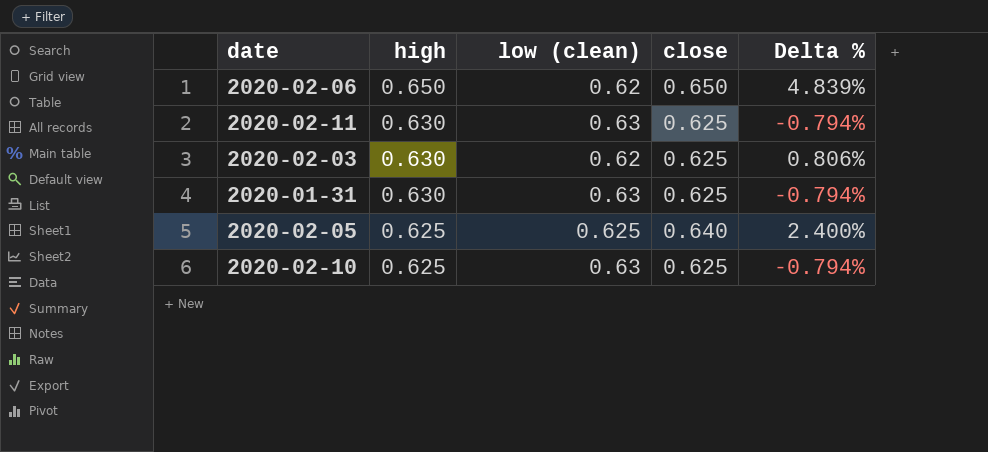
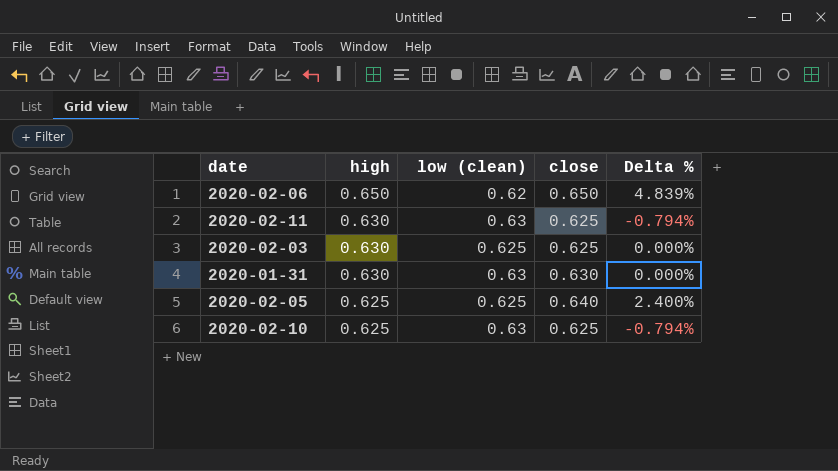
2020-02-03 | low (clean): 0.62 -> 0.625
2020-02-03 | Delta %: 0.806% -> 0.000%
2020-01-31 | close: 0.625 -> 0.630
2020-01-31 | Delta %: -0.794% -> 0.000%

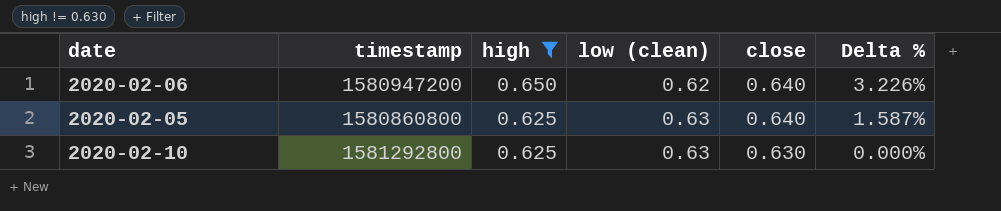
filter: none -> high != 0.630
column timestamp | position: none -> 2
2020-02-06 | close: 0.650 -> 0.640
2020-02-06 | Delta %: 4.839% -> 3.226%
2020-02-05 | low (clean): 0.625 -> 0.63
2020-02-05 | Delta %: 2.400% -> 1.587%
2020-02-10 | close: 0.625 -> 0.630
2020-02-10 | Delta %: -0.794% -> 0.000%

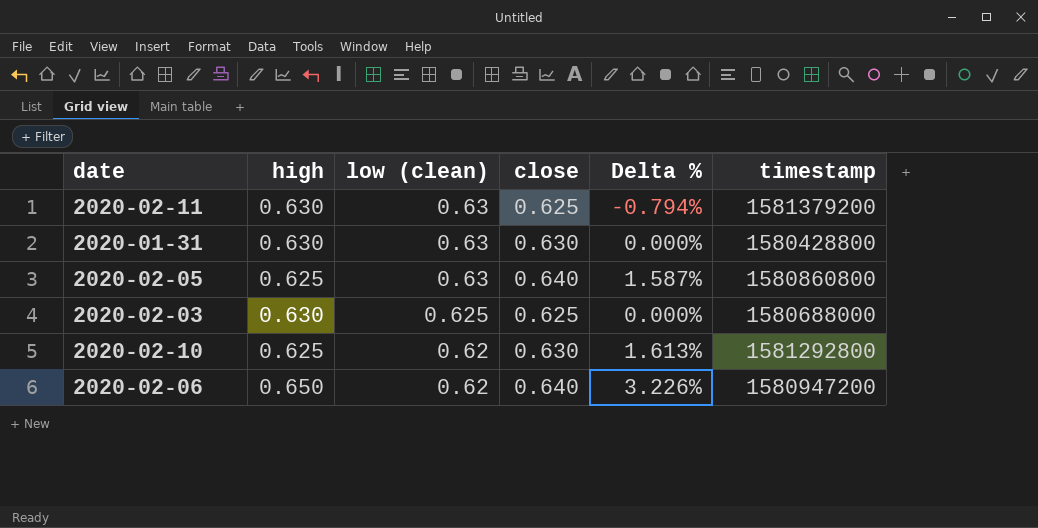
filter: high != 0.630 -> none
row order: high descending -> low (clean) descending
column timestamp | position: 2 -> 6
2020-02-10 | low (clean): 0.63 -> 0.62
2020-02-10 | Delta %: 0.000% -> 1.613%

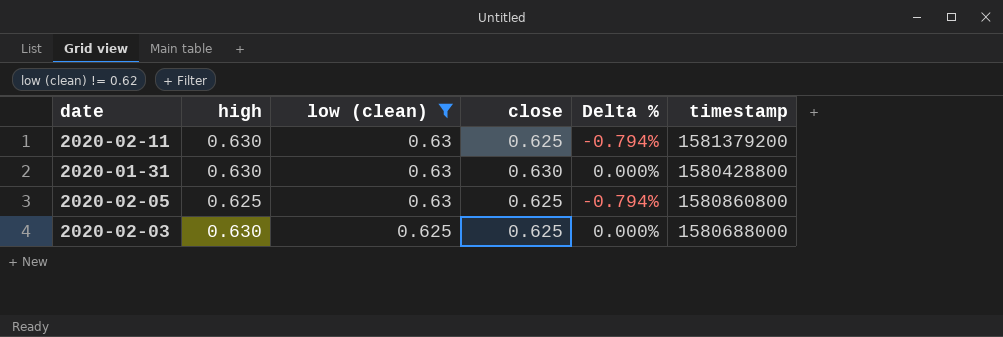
filter: none -> low (clean) != 0.62
2020-02-05 | close: 0.640 -> 0.625
2020-02-05 | Delta %: 1.587% -> -0.794%

